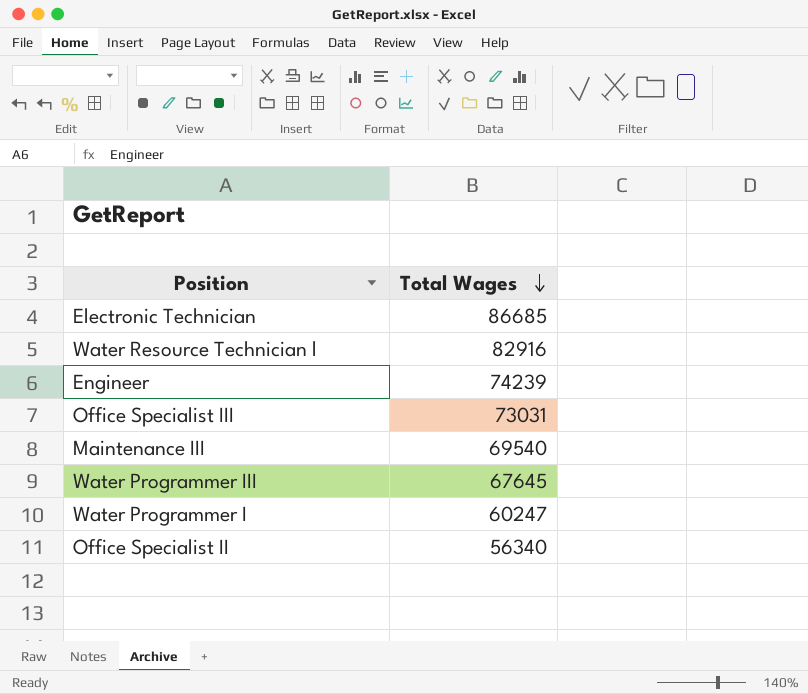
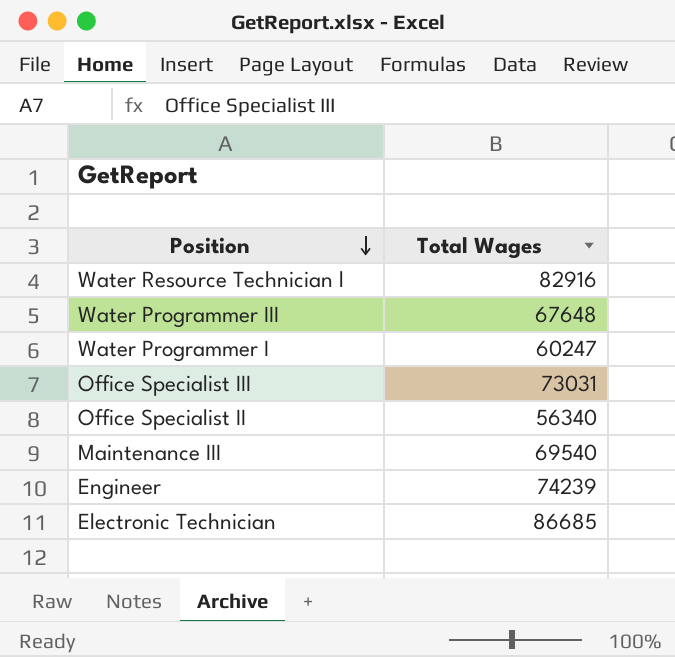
row order: Total Wages descending -> Position descending
Water Programmer III | Total Wages: 67645 -> 67648

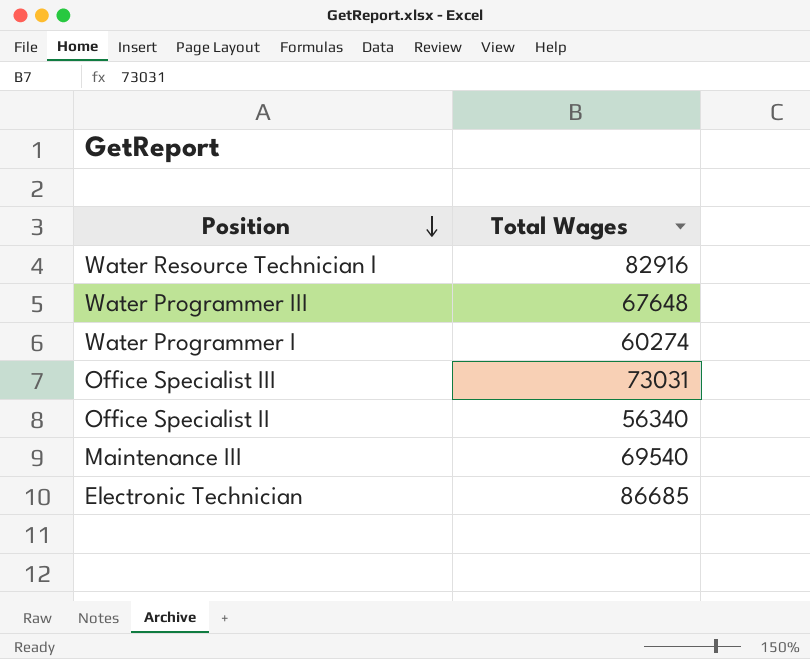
row Engineer: 74239 -> none
Water Programmer I | Total Wages: 60247 -> 60274

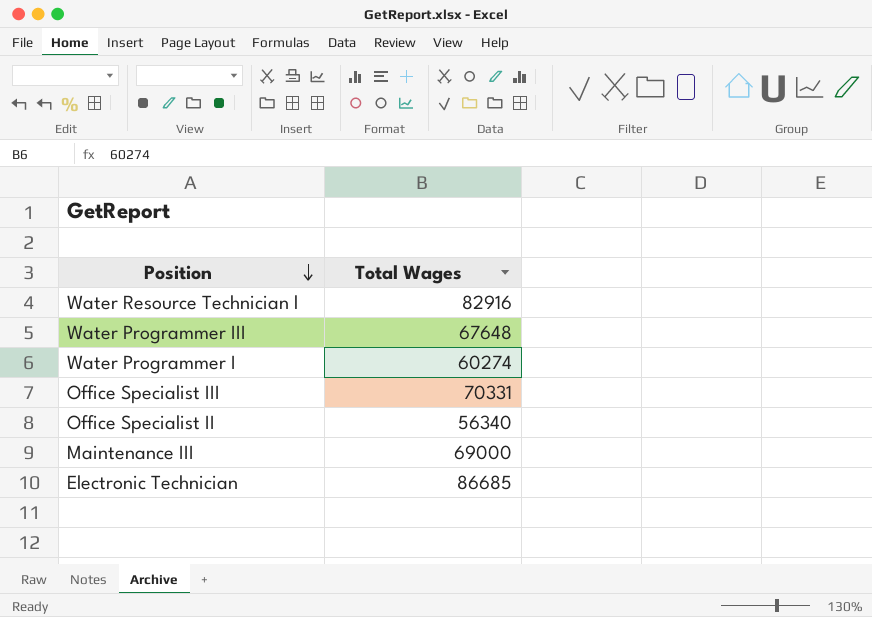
Office Specialist III | Total Wages: 73031 -> 70331
Maintenance III | Total Wages: 69540 -> 69000

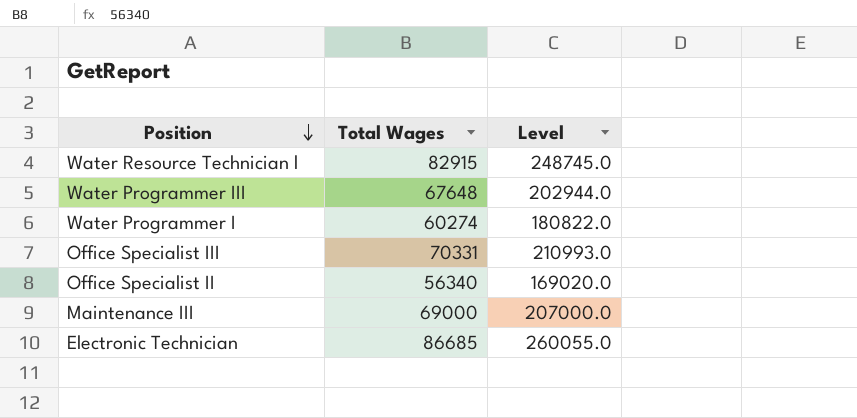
column Level | formula: none -> [Total Wages] * 3
Water Resource Technician l | Total Wages: 82916 -> 82915

